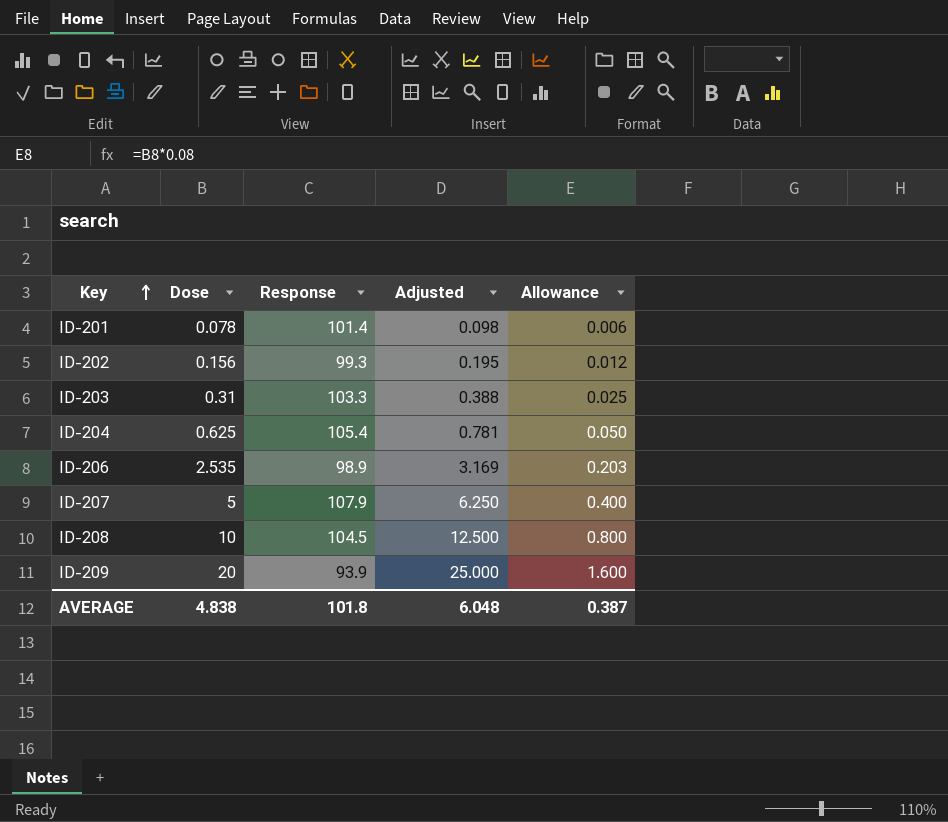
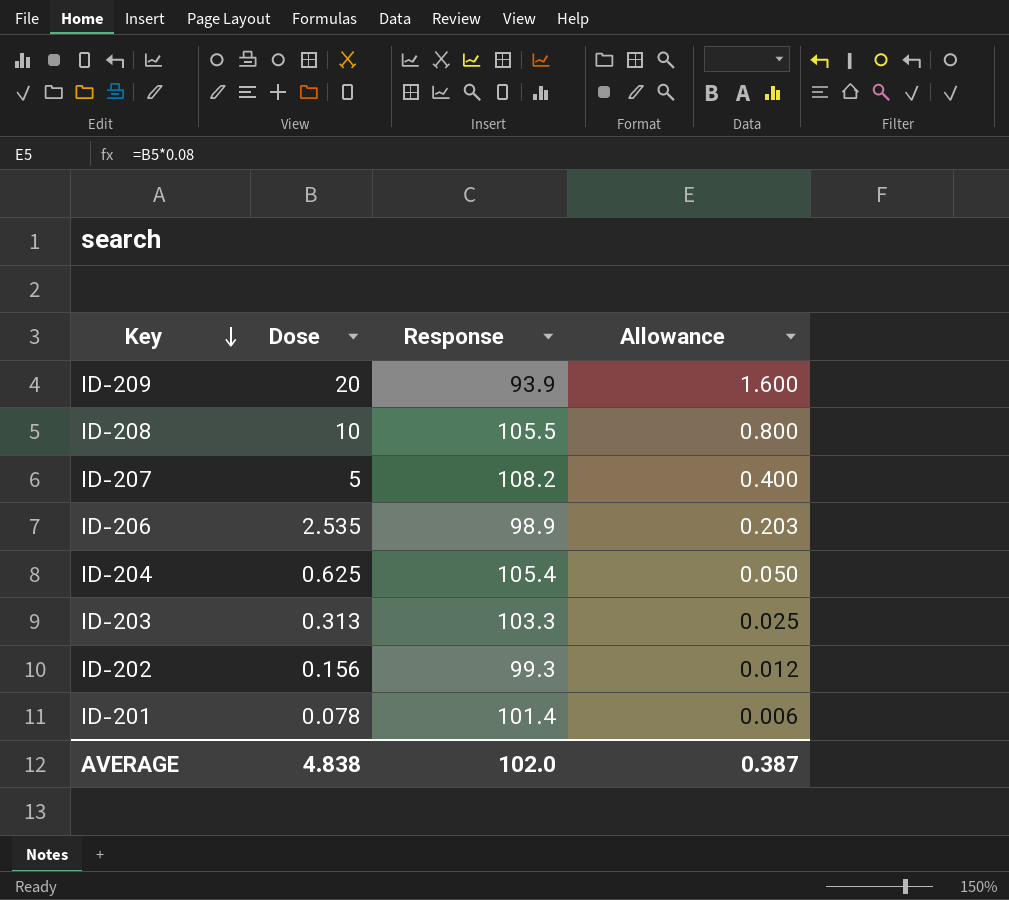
row order: Key ascending -> Key descending
column Adjusted | formula: [Dose] * 1.25 -> none
ID-208 | Response: 104.5 -> 105.5
ID-207 | Response: 107.9 -> 108.2
ID-203 | Dose: 0.31 -> 0.313
AVERAGE | Response: 101.8 -> 102.0

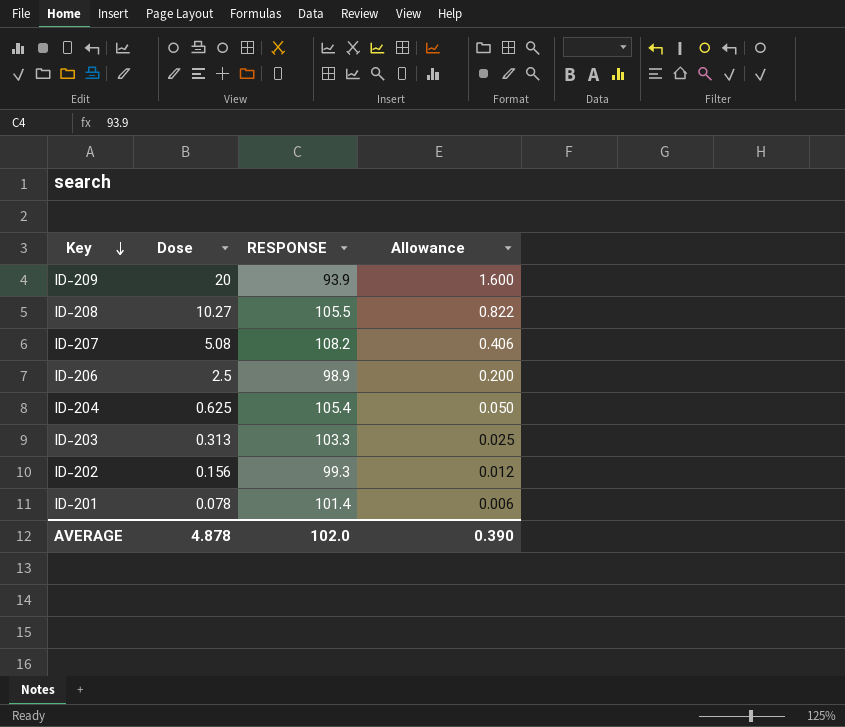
column name: Response -> RESPONSE
ID-208 | Dose: 10 -> 10.27
ID-208 | Allowance: 0.800 -> 0.822
ID-207 | Dose: 5 -> 5.08
ID-207 | Allowance: 0.400 -> 0.406
ID-206 | Dose: 2.535 -> 2.5
ID-206 | Allowance: 0.203 -> 0.200
AVERAGE | Dose: 4.838 -> 4.878
AVERAGE | Allowance: 0.387 -> 0.390

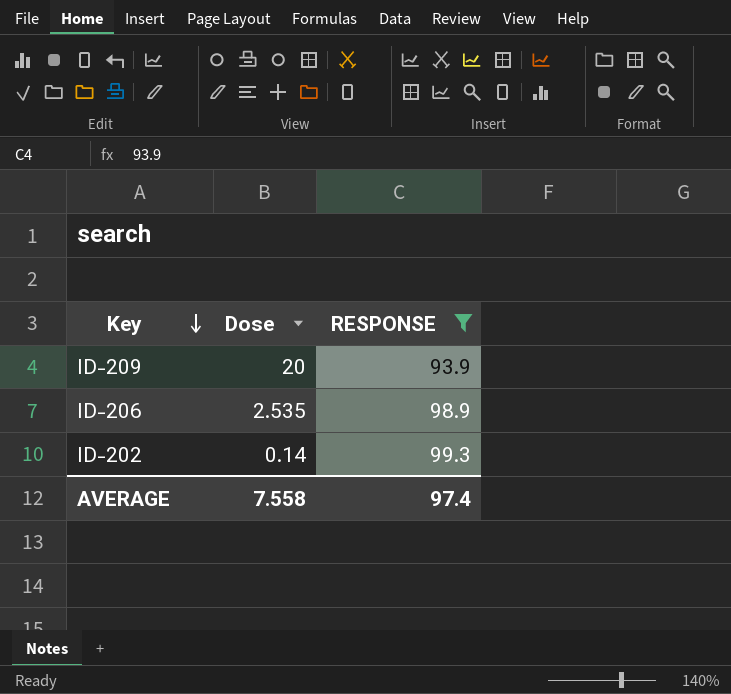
filter: none -> RESPONSE <= 99.3
column Allowance | formula: [Dose] * 0.08 -> none
ID-206 | Dose: 2.5 -> 2.535
ID-202 | Dose: 0.156 -> 0.14
AVERAGE | Dose: 4.878 -> 7.558
AVERAGE | RESPONSE: 102.0 -> 97.4

